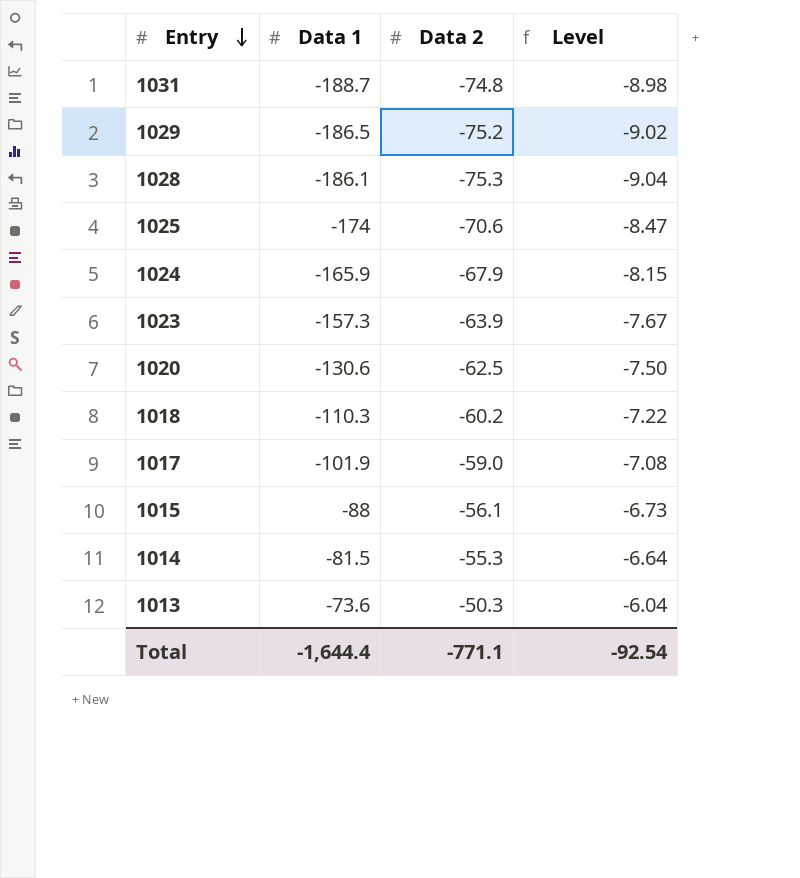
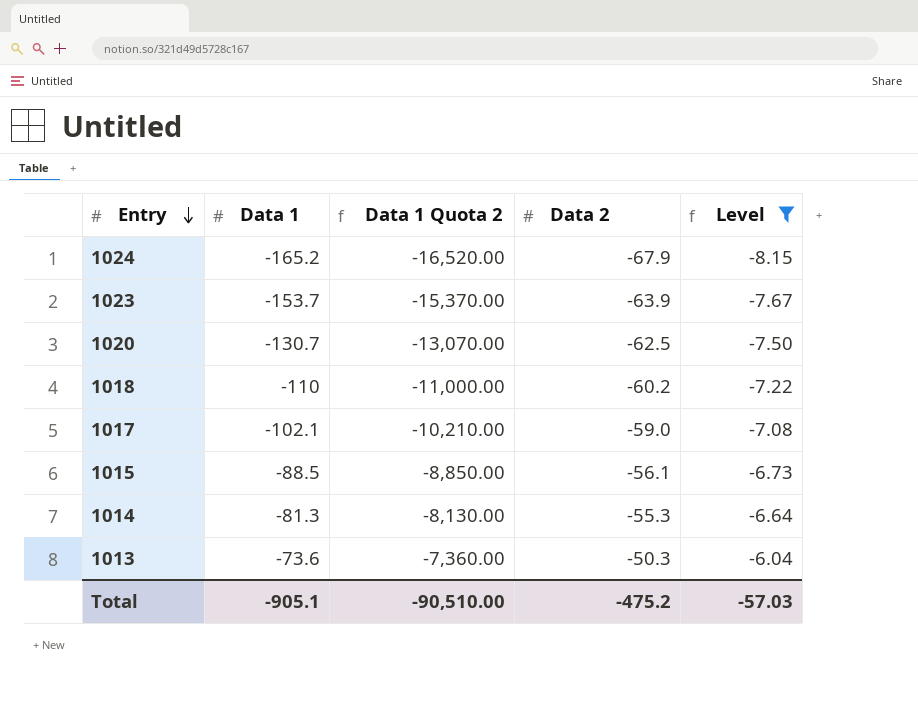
filter: none -> Level >= -8.15
column Data 1 Quota 2 | formula: none -> [Data 1] * 100
1024 | Data 1: -165.9 -> -165.2
1023 | Data 1: -157.3 -> -153.7
1020 | Data 1: -130.6 -> -130.7
1018 | Data 1: -110.3 -> -110
1017 | Data 1: -101.9 -> -102.1
1015 | Data 1: -88 -> -88.5
1014 | Data 1: -81.5 -> -81.3
Total | Data 1: -1,644.4 -> -905.1
Total | Data 2: -771.1 -> -475.2
Total | Level: -92.54 -> -57.03

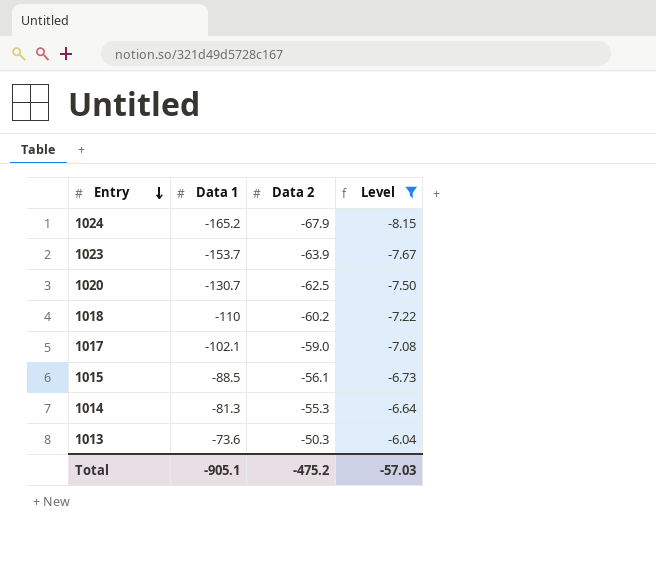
column Data 1 Quota 2 | formula: [Data 1] * 100 -> none

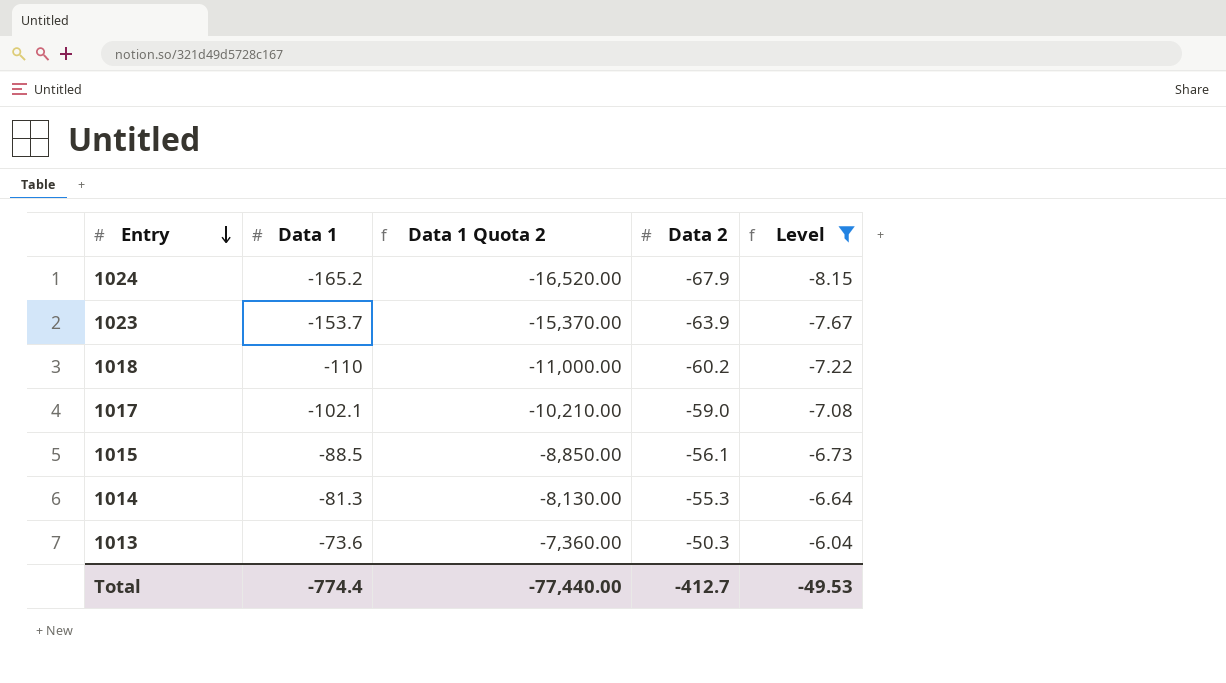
column Data 1 Quota 2 | formula: none -> [Data 1] * 100
row 1020: -130.7 | -62.5 | -7.50 -> none
Total | Data 1: -905.1 -> -774.4
Total | Data 2: -475.2 -> -412.7
Total | Level: -57.03 -> -49.53

